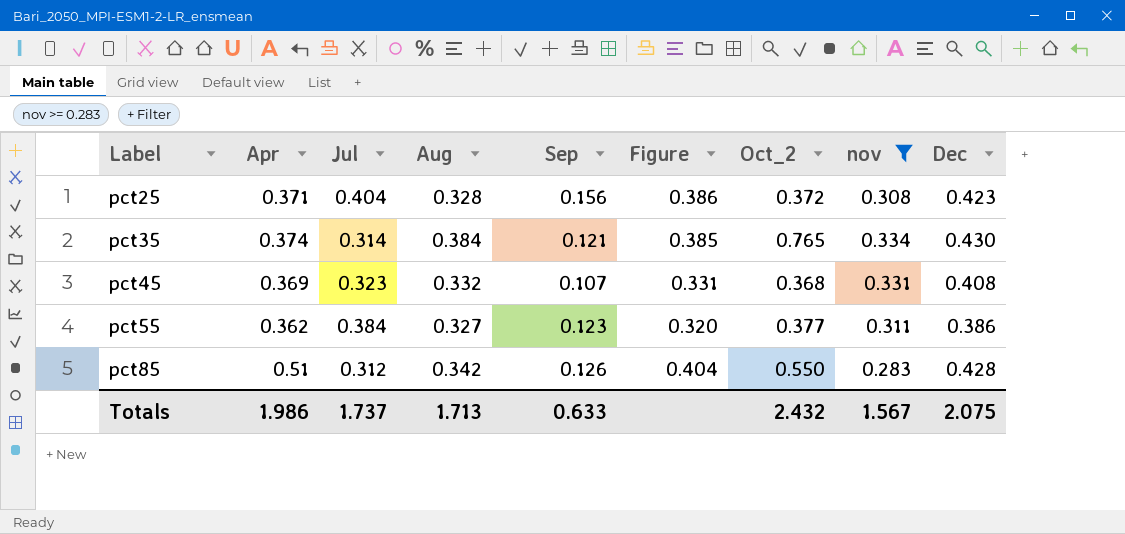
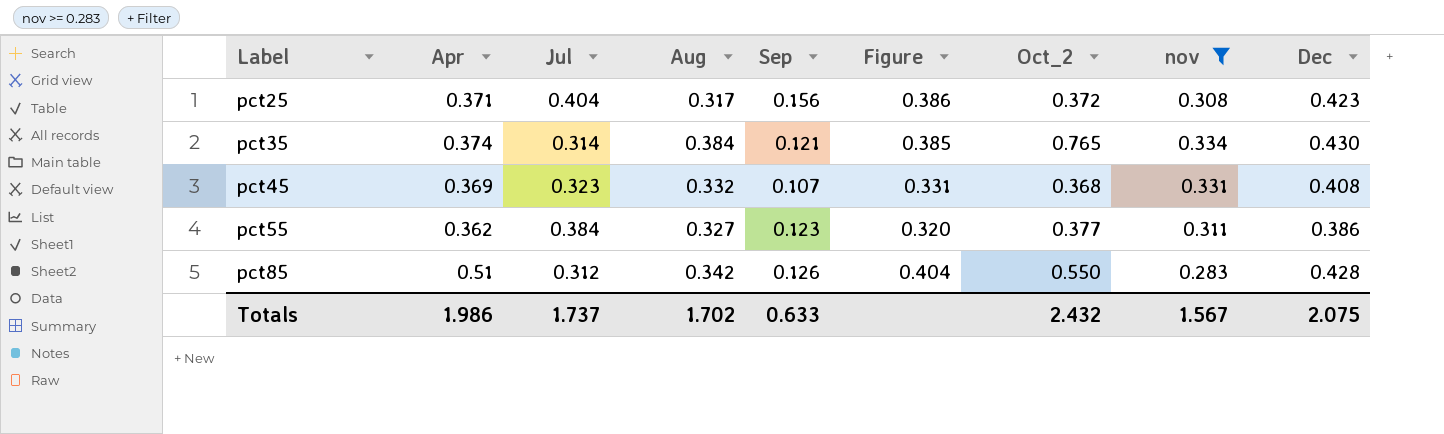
pct25 | Aug: 0.328 -> 0.317
Totals | Aug: 1.713 -> 1.702

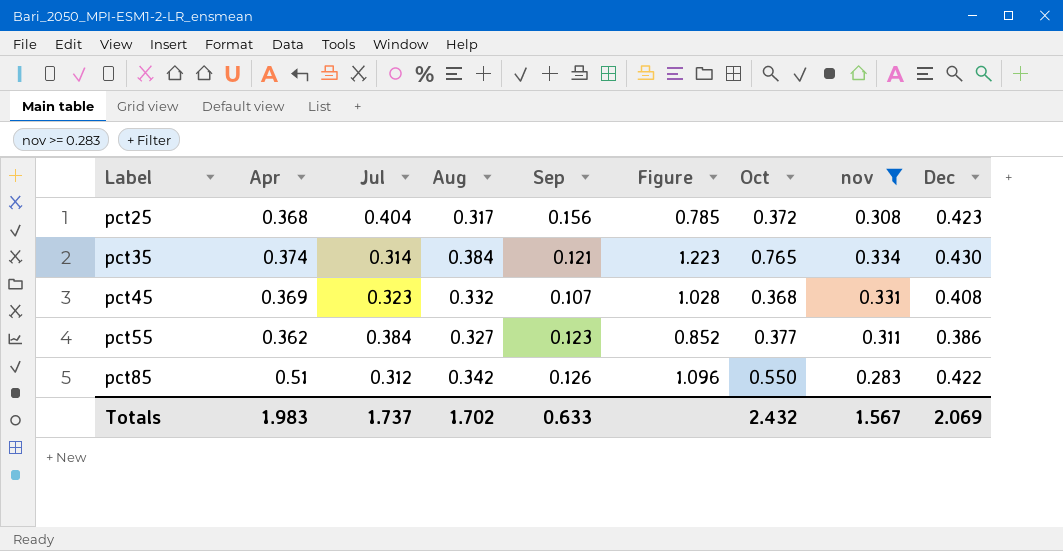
column Figure | formula: [Sep] / [Jul] -> [Aug] / [Jul]
column name: Oct_2 -> Oct
pct25 | Apr: 0.371 -> 0.368
pct85 | Dec: 0.428 -> 0.422
Totals | Apr: 1.986 -> 1.983
Totals | Dec: 2.075 -> 2.069

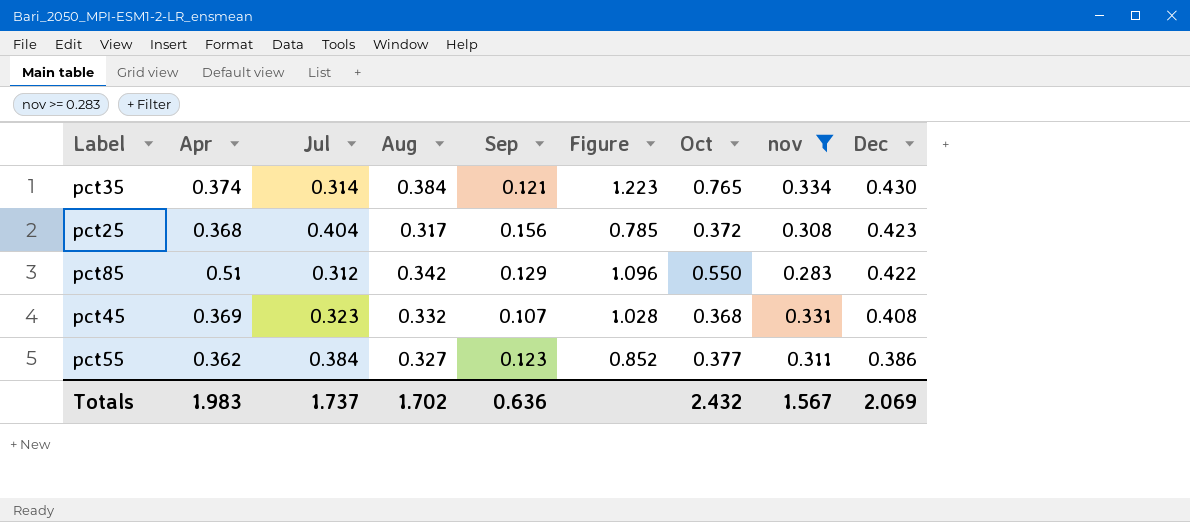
row order: Label ascending -> Dec descending
pct85 | Sep: 0.126 -> 0.129
Totals | Sep: 0.633 -> 0.636

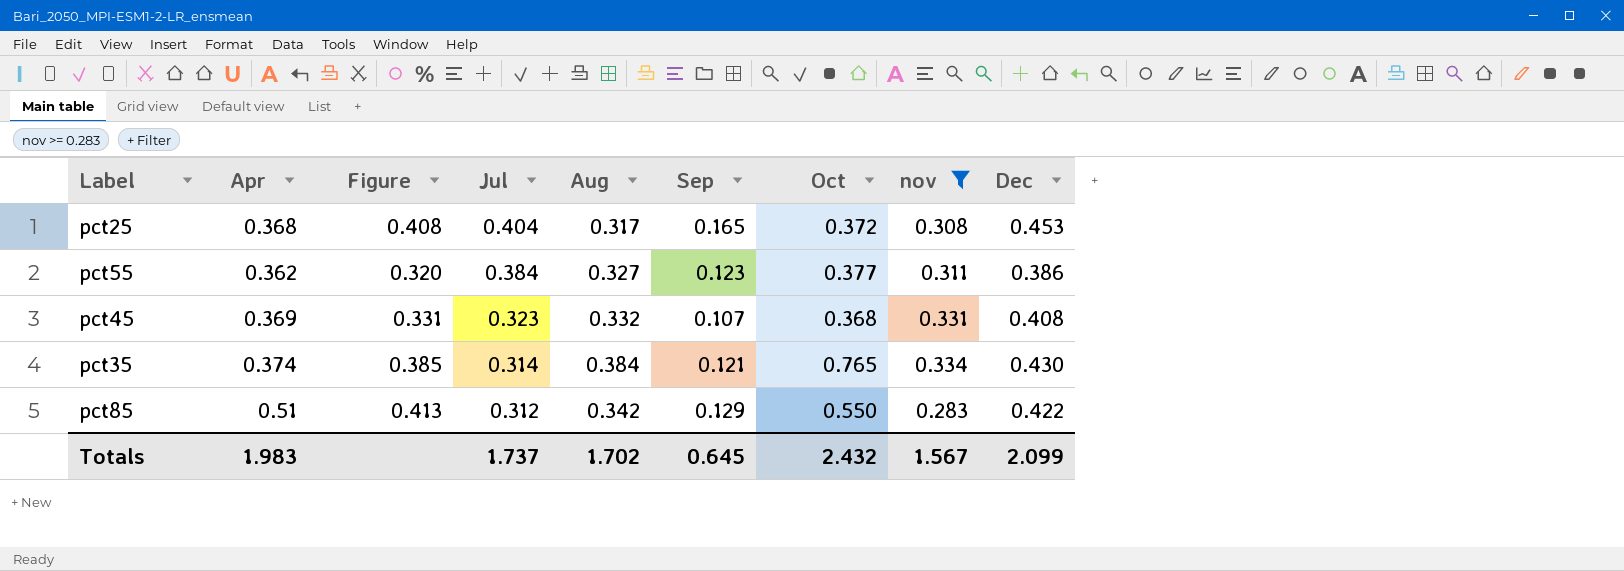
row order: Dec descending -> Jul descending
column Figure | formula: [Aug] / [Jul] -> [Sep] / [Jul]
column Figure | position: 6 -> 3
pct25 | Sep: 0.156 -> 0.165
pct25 | Dec: 0.423 -> 0.453
Totals | Sep: 0.636 -> 0.645
Totals | Dec: 2.069 -> 2.099

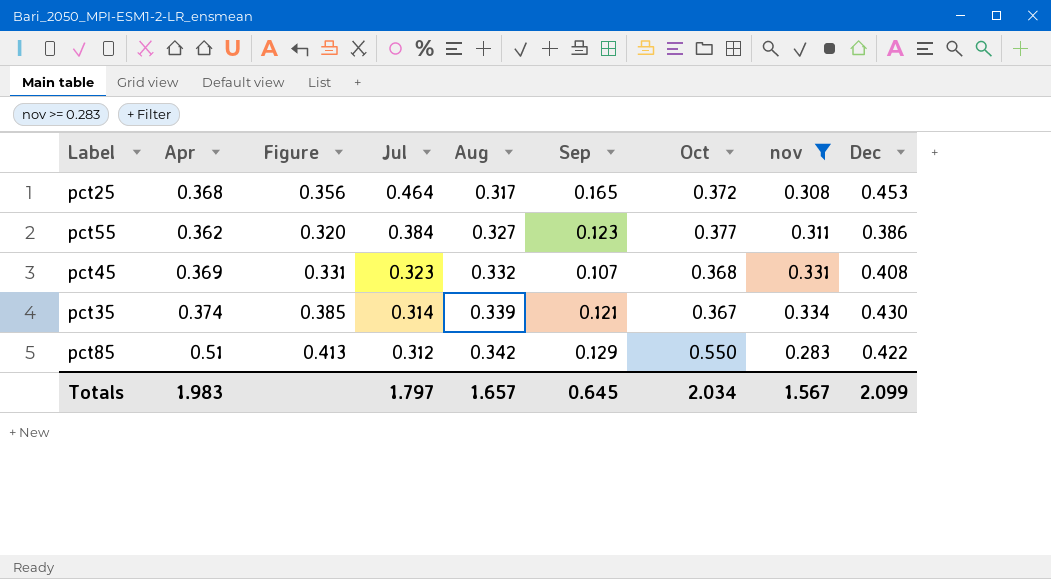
pct25 | Figure: 0.408 -> 0.356
pct25 | Jul: 0.404 -> 0.464
pct35 | Aug: 0.384 -> 0.339
pct35 | Oct: 0.765 -> 0.367
Totals | Jul: 1.737 -> 1.797
Totals | Aug: 1.702 -> 1.657
Totals | Oct: 2.432 -> 2.034

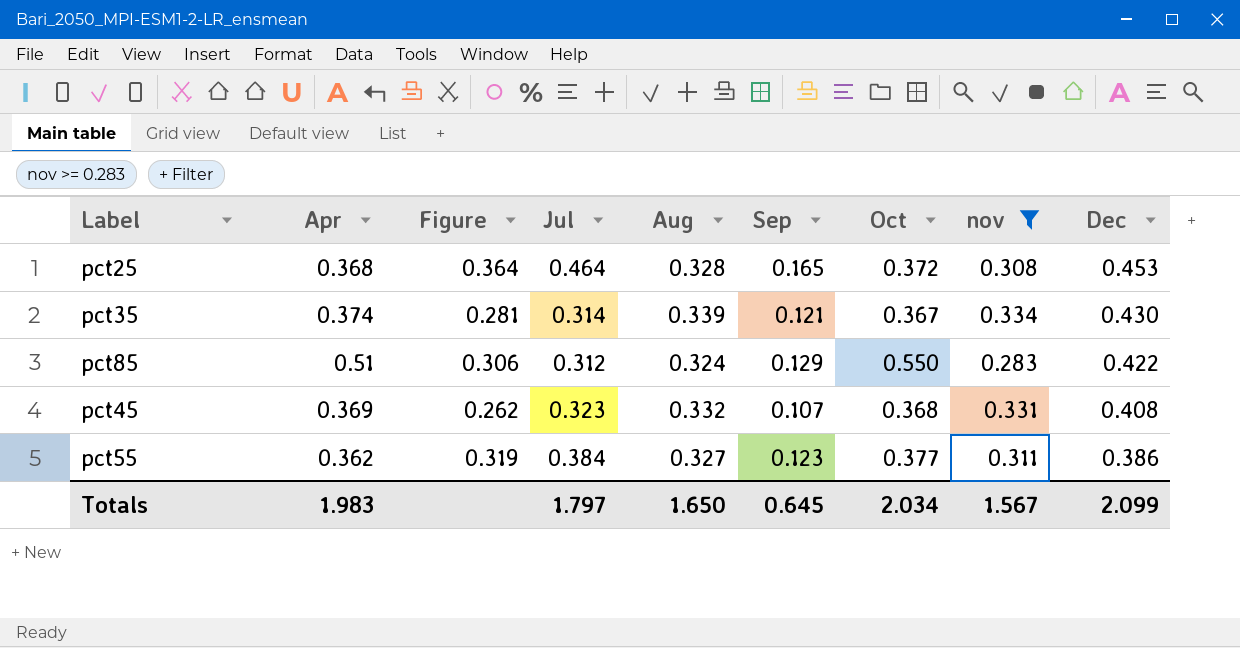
row order: Jul descending -> Dec descending
column Figure | formula: [Sep] / [Jul] -> [Sep] / [Dec]
pct25 | Aug: 0.317 -> 0.328
pct85 | Aug: 0.342 -> 0.324
Totals | Aug: 1.657 -> 1.650

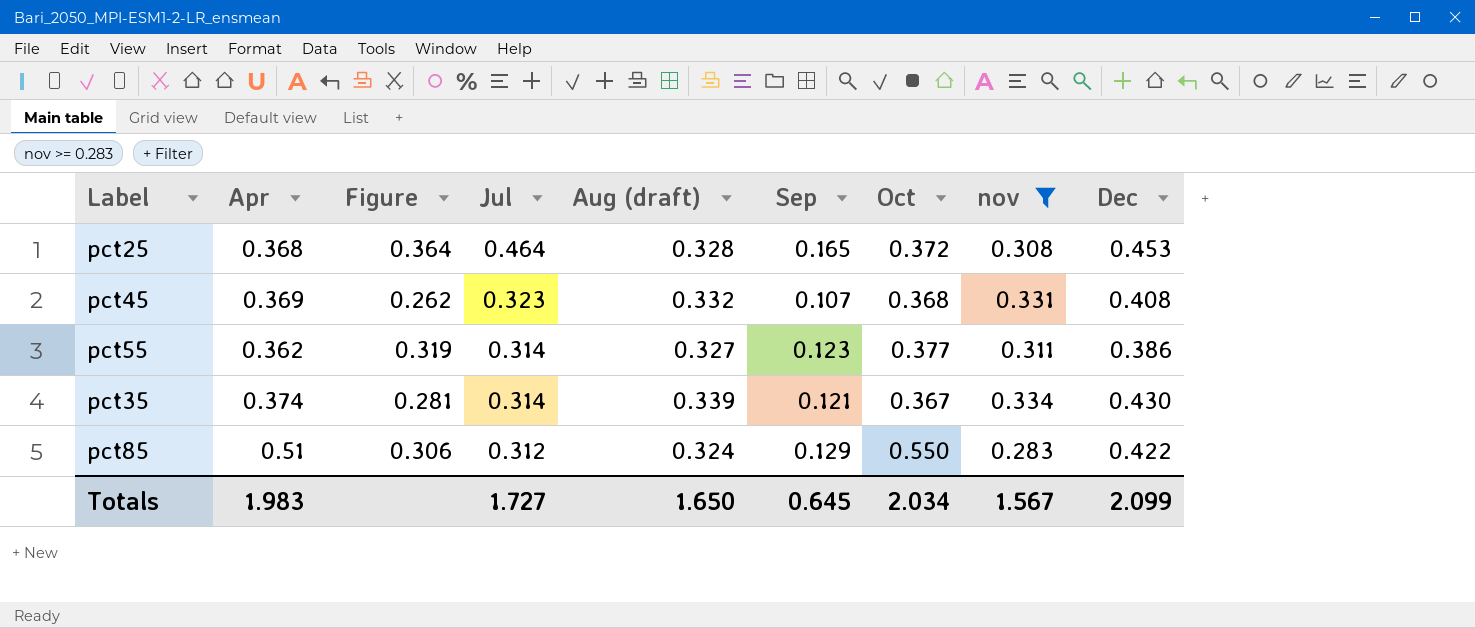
row order: Dec descending -> Jul descending
column name: Aug -> Aug (draft)
pct55 | Jul: 0.384 -> 0.314
Totals | Jul: 1.797 -> 1.727

